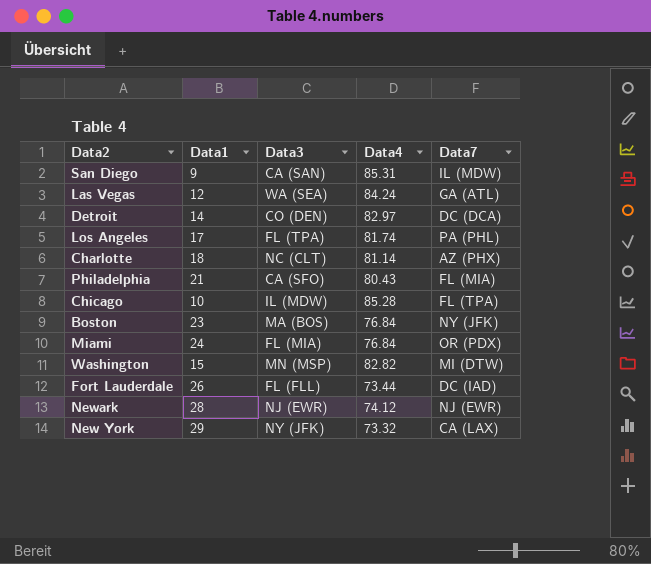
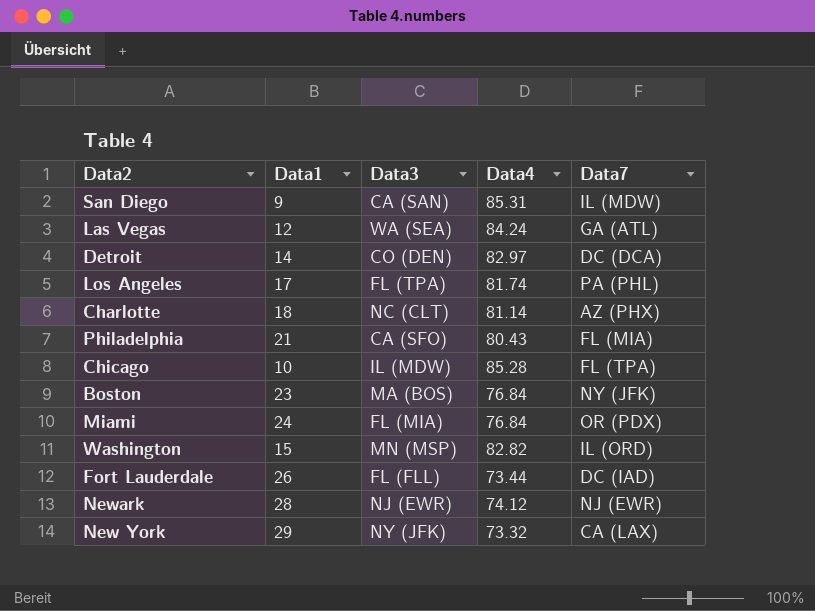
Washington | Data7: MI (DTW) -> IL (ORD)

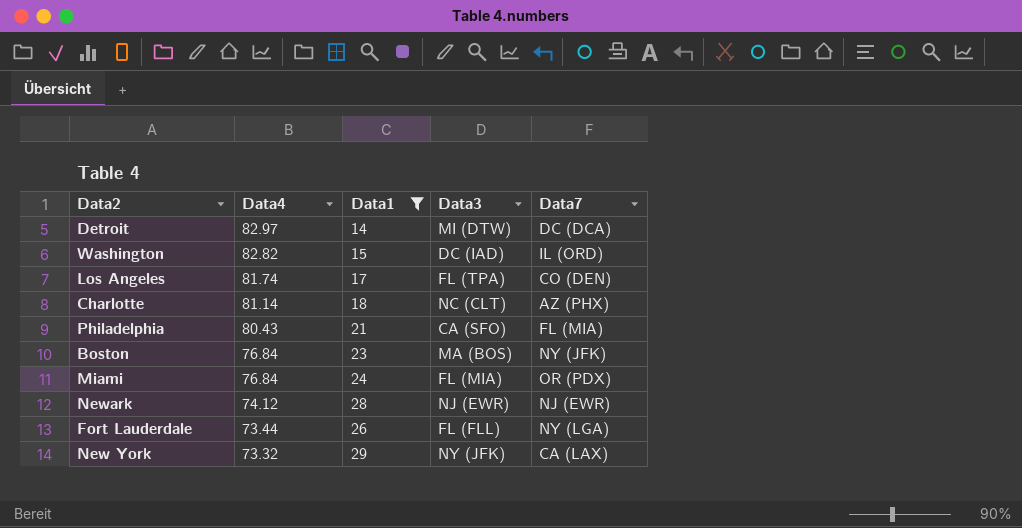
filter: none -> Data1 >= 14
row order: none -> Data4 descending
column Data4 | position: 4 -> 2
Detroit | Data3: CO (DEN) -> MI (DTW)
Washington | Data3: MN (MSP) -> DC (IAD)
Los Angeles | Data7: PA (PHL) -> CO (DEN)
Fort Lauderdale | Data7: DC (IAD) -> NY (LGA)

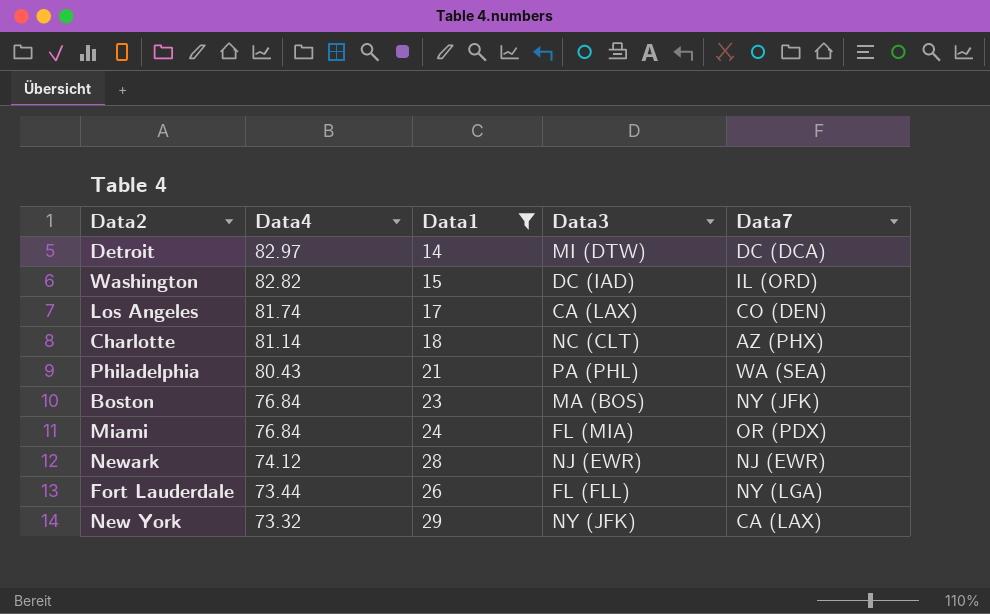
Los Angeles | Data3: FL (TPA) -> CA (LAX)
Philadelphia | Data3: CA (SFO) -> PA (PHL)
Philadelphia | Data7: FL (MIA) -> WA (SEA)

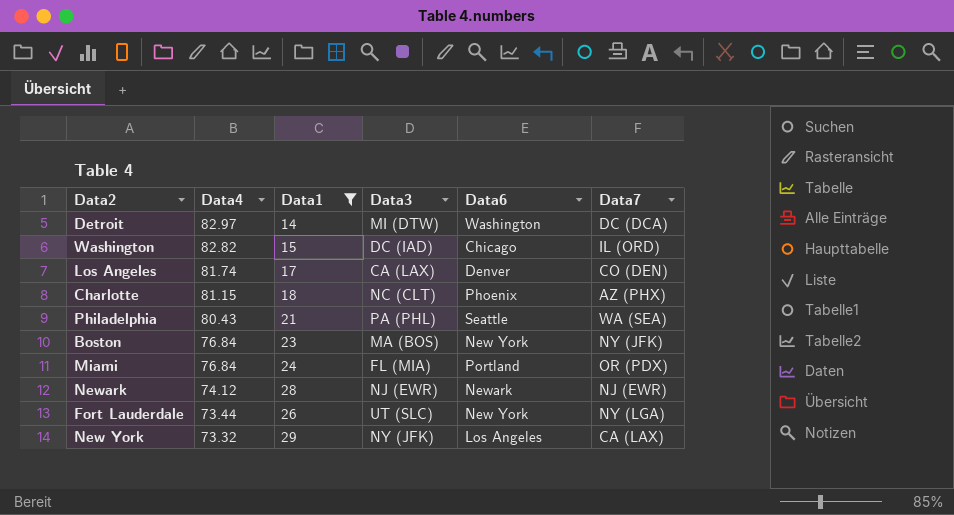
column Data6 | position: none -> 5
Charlotte | Data4: 81.14 -> 81.15
Fort Lauderdale | Data3: FL (FLL) -> UT (SLC)

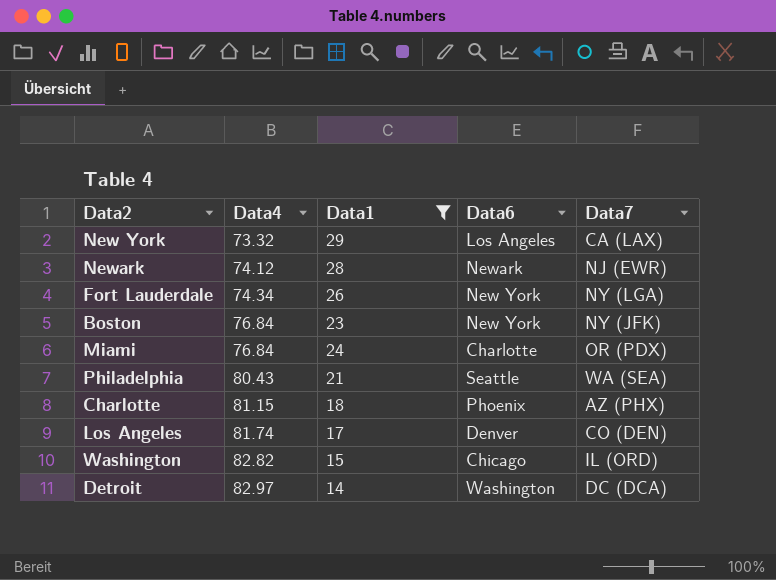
row order: Data4 descending -> Data4 ascending
column Data3 | position: 4 -> none
Fort Lauderdale | Data4: 73.44 -> 74.34
Miami | Data6: Portland -> Charlotte

